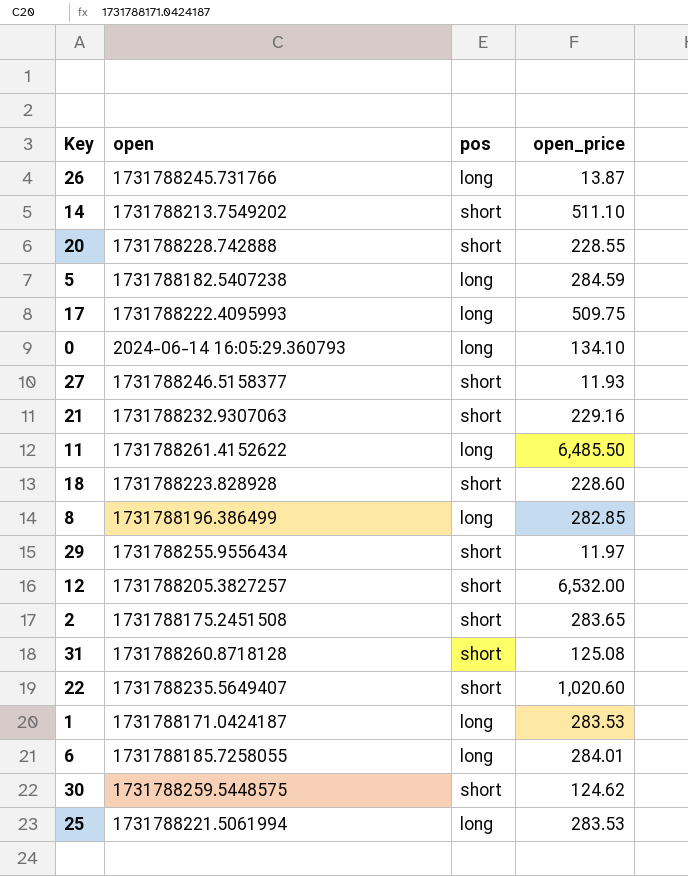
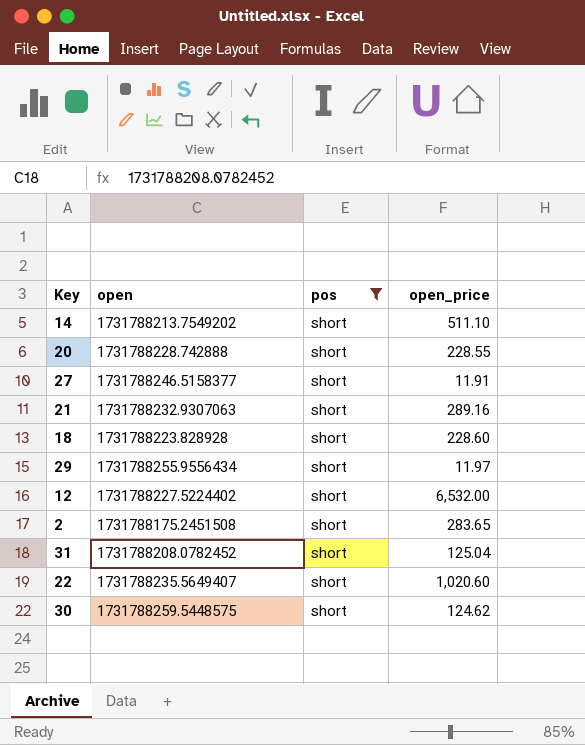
filter: none -> pos = short
27 | open_price: 11.93 -> 11.91
21 | open_price: 229.16 -> 289.16
12 | open: 1731788205.3827257 -> 1731788227.5224402
31 | open: 1731788260.8718128 -> 1731788208.0782452
31 | open_price: 125.08 -> 125.04

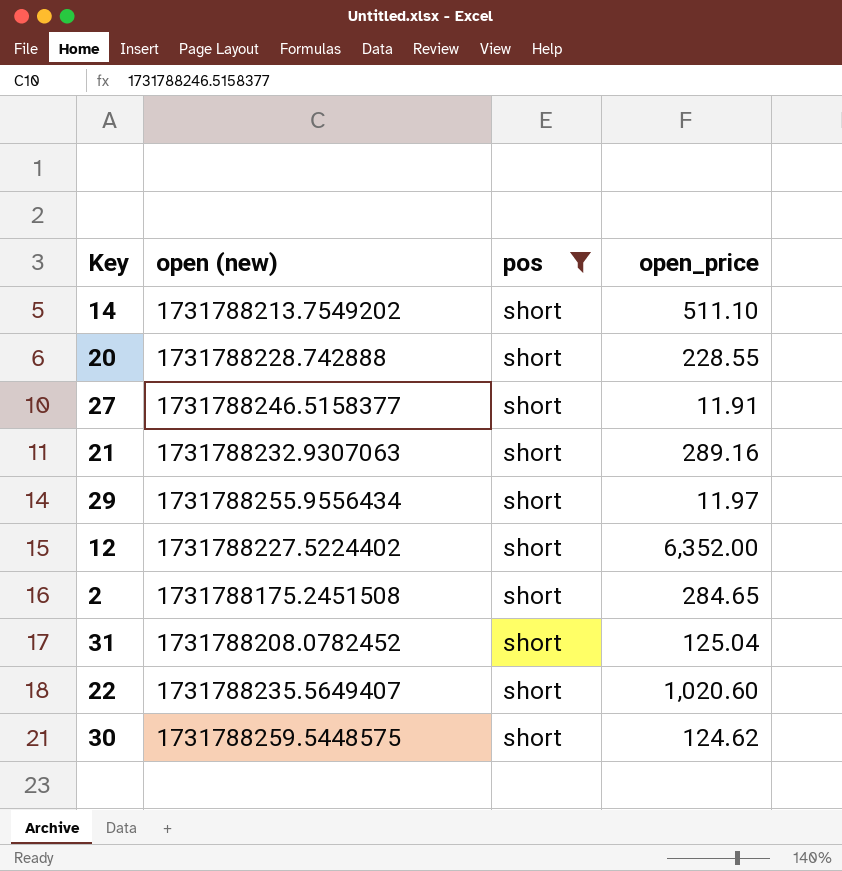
column name: open -> open (new)
row 18: 1731788223.828928 | short | 228.60 -> none
12 | open_price: 6,532.00 -> 6,352.00
2 | open_price: 283.65 -> 284.65

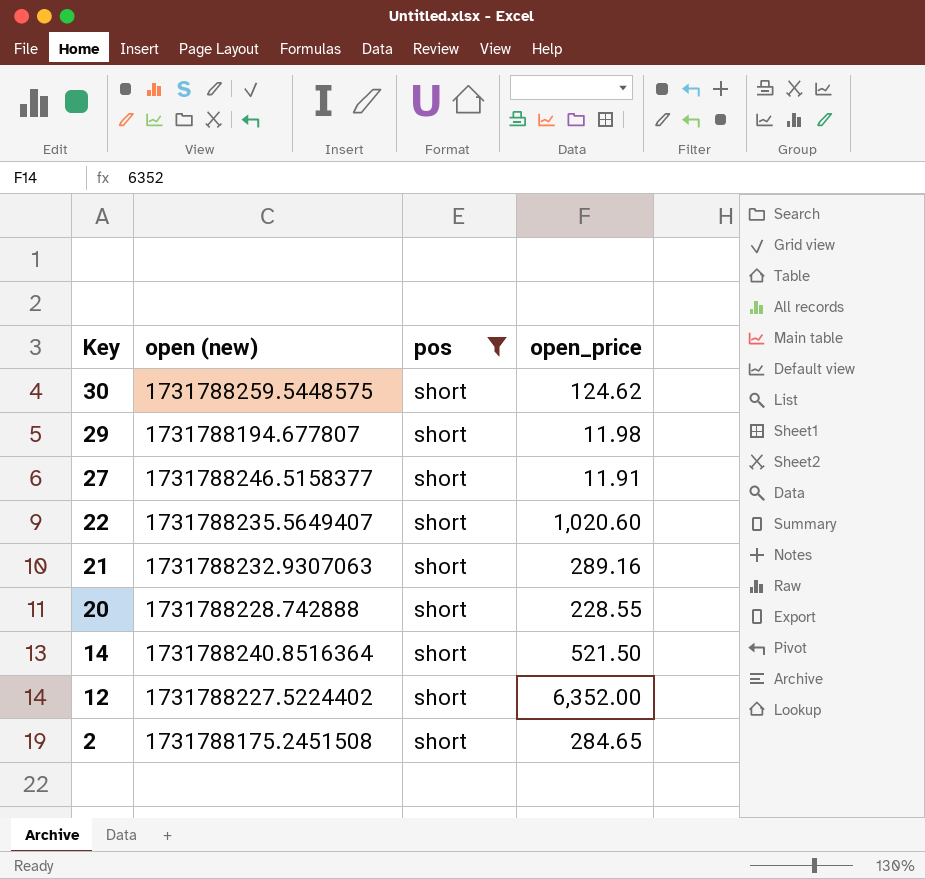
row order: none -> Key descending
row 31: 1731788208.0782452 | short | 125.04 -> none
29 | open (new): 1731788255.9556434 -> 1731788194.677807
29 | open_price: 11.97 -> 11.98
14 | open (new): 1731788213.7549202 -> 1731788240.8516364
14 | open_price: 511.10 -> 521.50

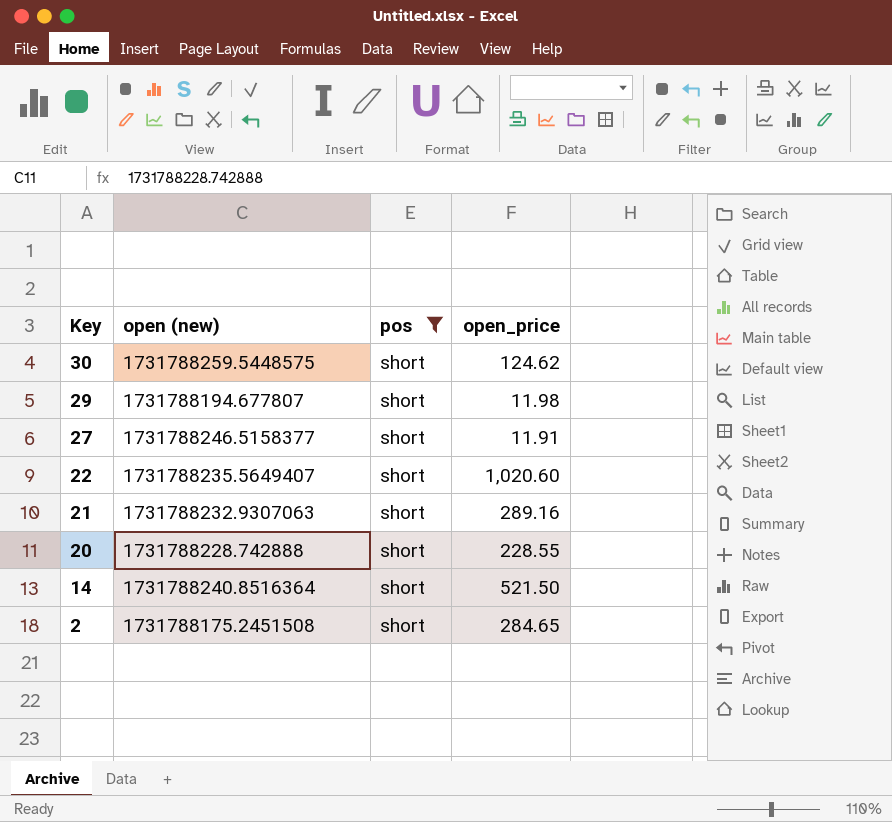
row 12: 1731788227.5224402 | short | 6,352.00 -> none

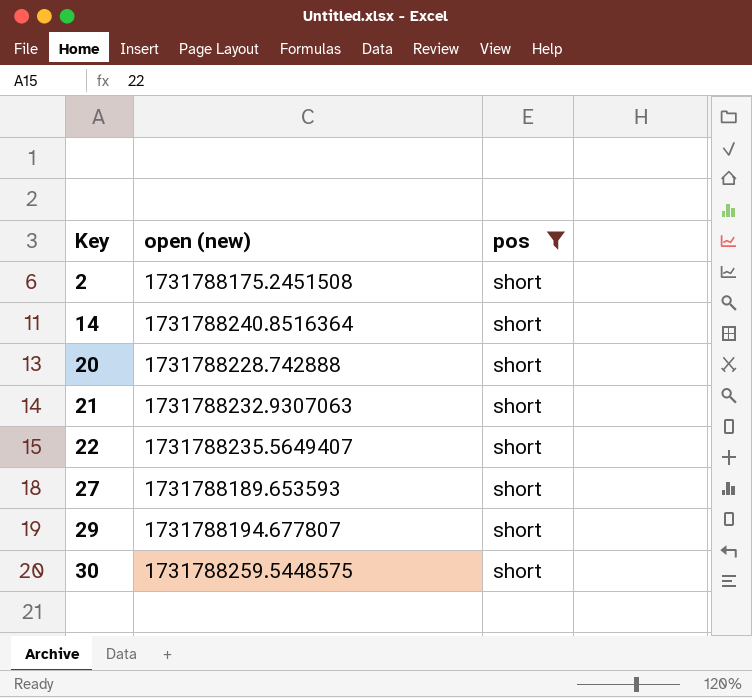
row order: Key descending -> Key ascending
column open_price | position: 4 -> none
27 | open (new): 1731788246.5158377 -> 1731788189.653593

